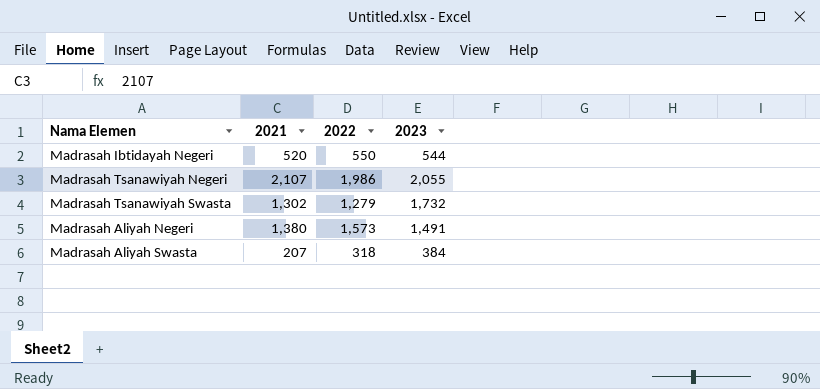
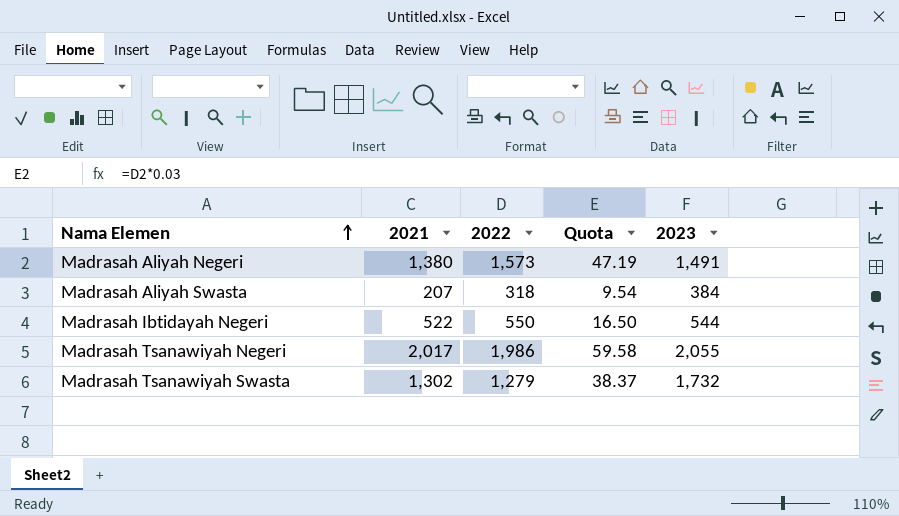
row order: none -> Nama Elemen ascending
column Quota | formula: none -> [2022] * 0.03
Madrasah Ibtidayah Negeri | 2021: 520 -> 522
Madrasah Tsanawiyah Negeri | 2021: 2,107 -> 2,017

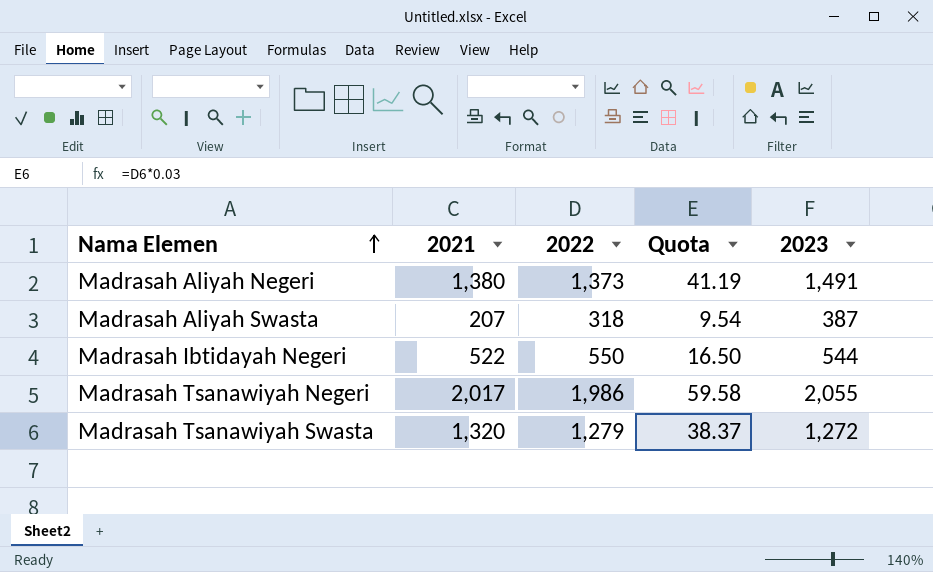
Madrasah Aliyah Negeri | 2022: 1,573 -> 1,373
Madrasah Aliyah Negeri | Quota: 47.19 -> 41.19
Madrasah Aliyah Swasta | 2023: 384 -> 387
Madrasah Tsanawiyah Swasta | 2021: 1,302 -> 1,320
Madrasah Tsanawiyah Swasta | 2023: 1,732 -> 1,272

